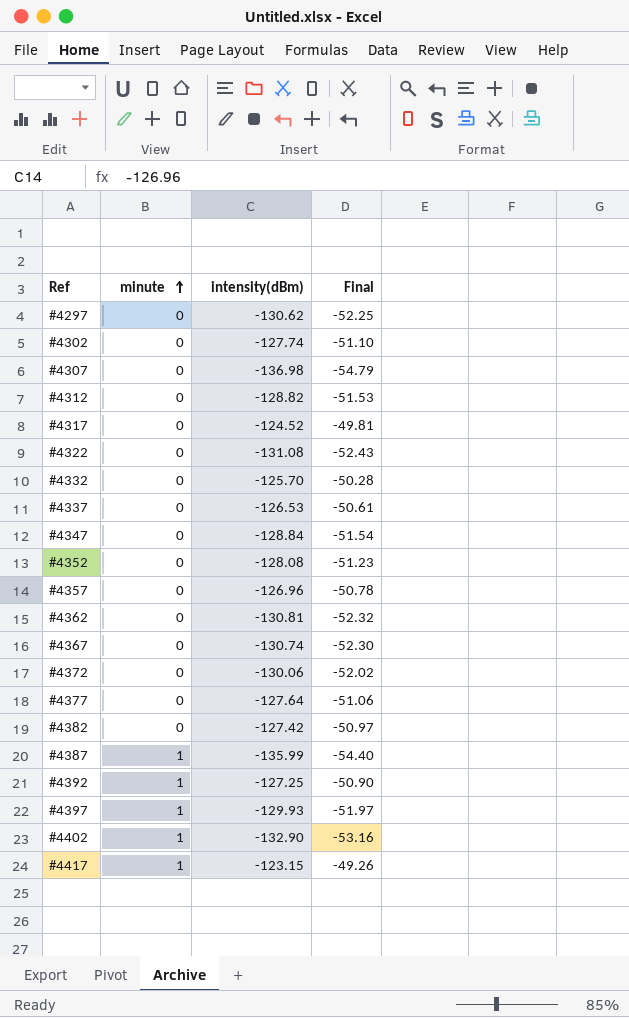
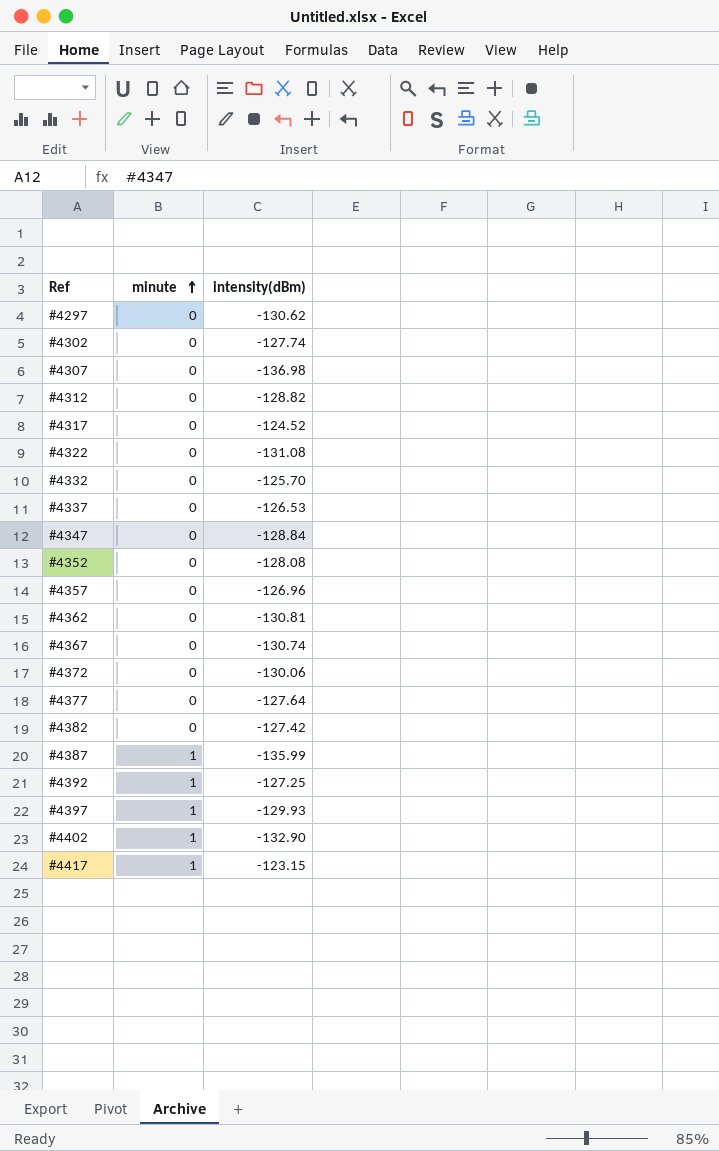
column Final | formula: [intensity(dBm)] * 0.4 -> none

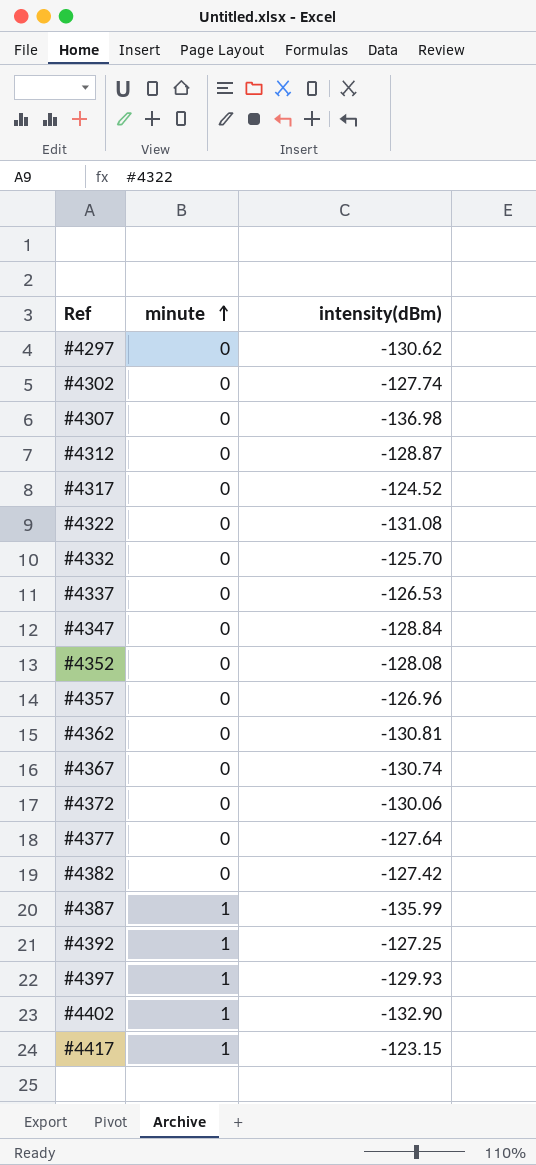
#4312 | intensity(dBm): -128.82 -> -128.87

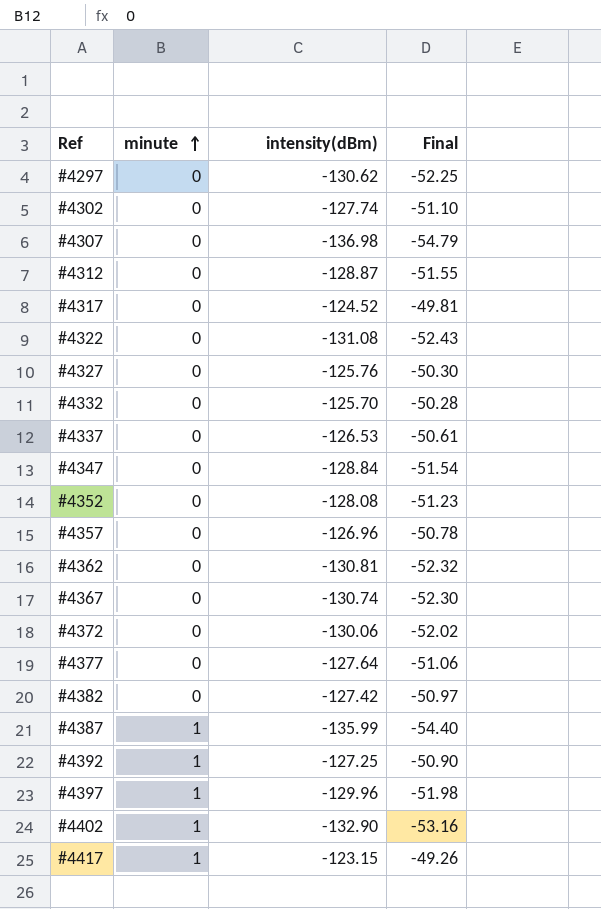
column Final | formula: none -> [intensity(dBm)] * 0.4
row #4327: none -> 0 | -125.76 | -50.30
#4397 | intensity(dBm): -129.93 -> -129.96

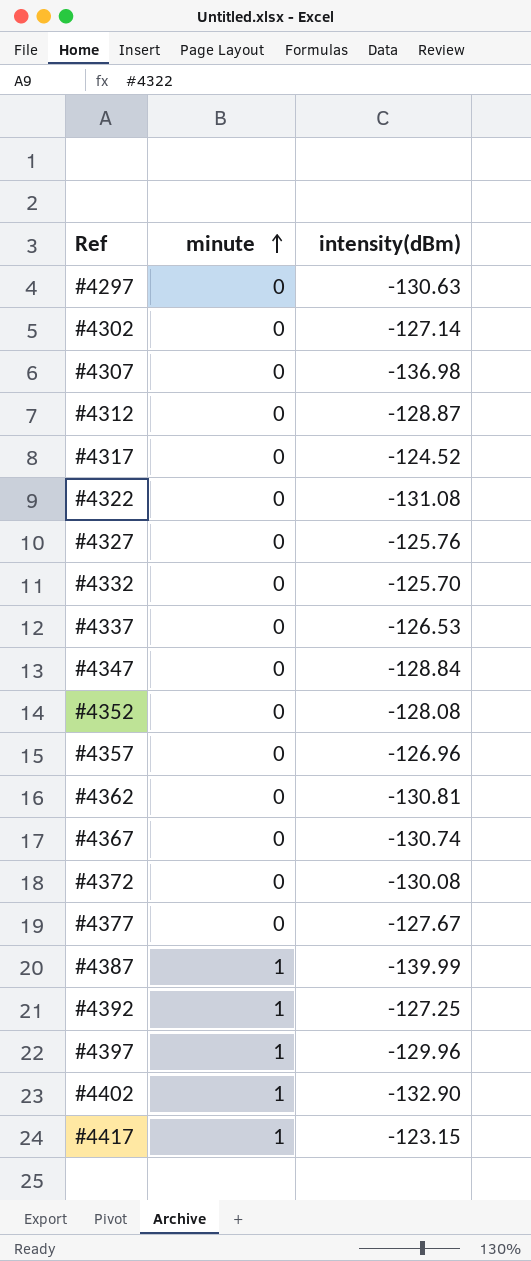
column Final | formula: [intensity(dBm)] * 0.4 -> none
row #4382: 0 | -127.42 | -50.97 -> none
#4297 | intensity(dBm): -130.62 -> -130.63
#4302 | intensity(dBm): -127.74 -> -127.14
#4372 | intensity(dBm): -130.06 -> -130.08
#4377 | intensity(dBm): -127.64 -> -127.67
#4387 | intensity(dBm): -135.99 -> -139.99

